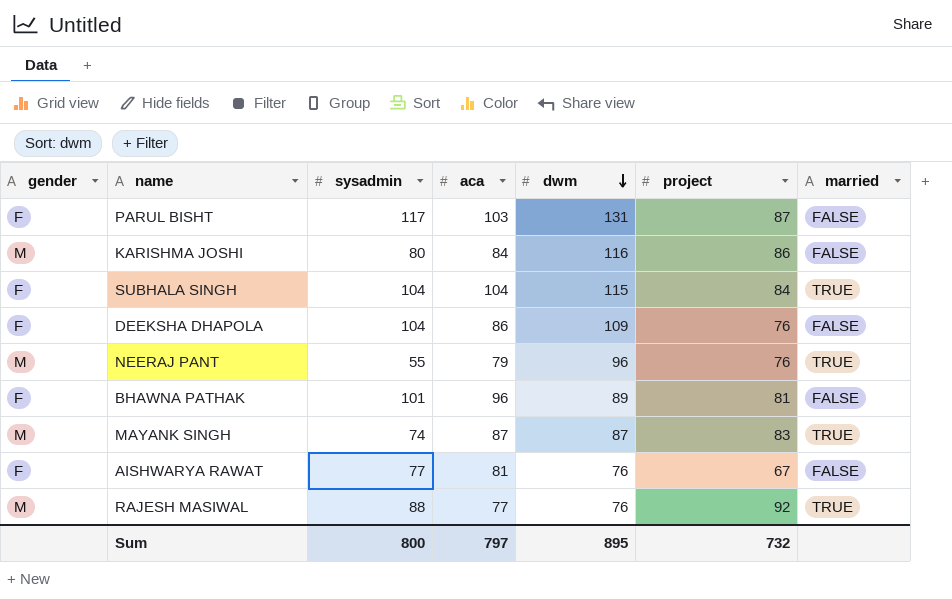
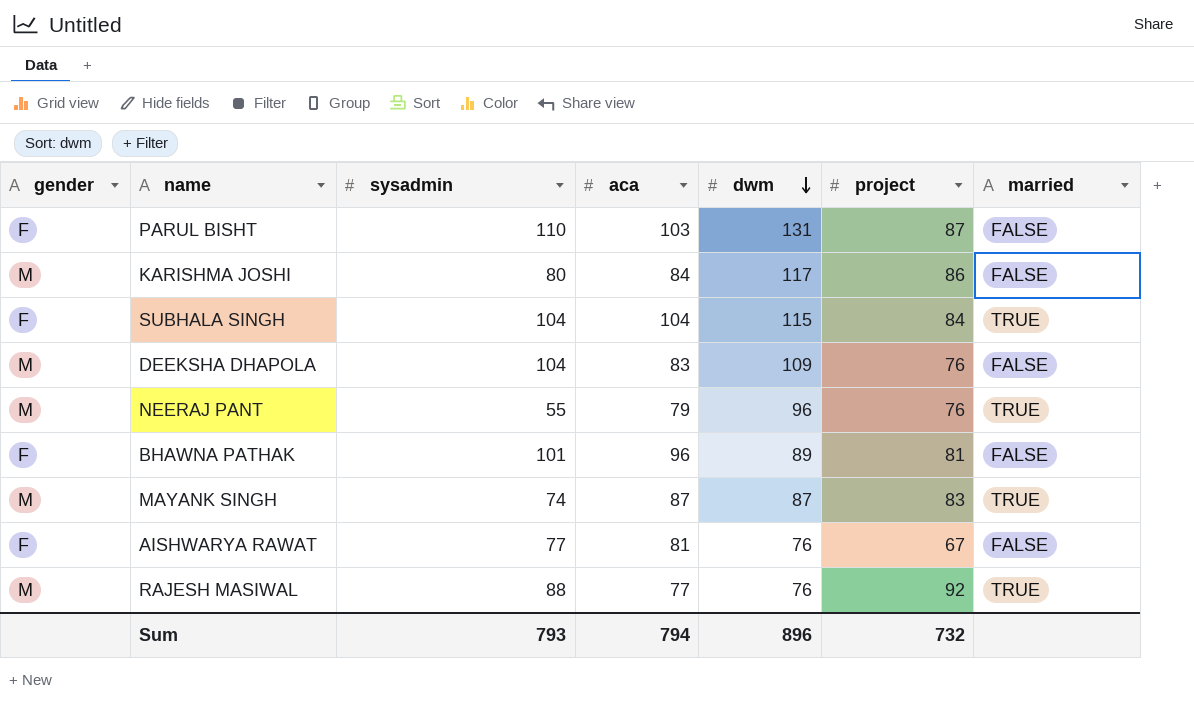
PARUL BISHT | sysadmin: 117 -> 110
KARISHMA JOSHI | dwm: 116 -> 117
DEEKSHA DHAPOLA | gender: F -> M
DEEKSHA DHAPOLA | aca: 86 -> 83
Sum | sysadmin: 800 -> 793
Sum | aca: 797 -> 794
Sum | dwm: 895 -> 896

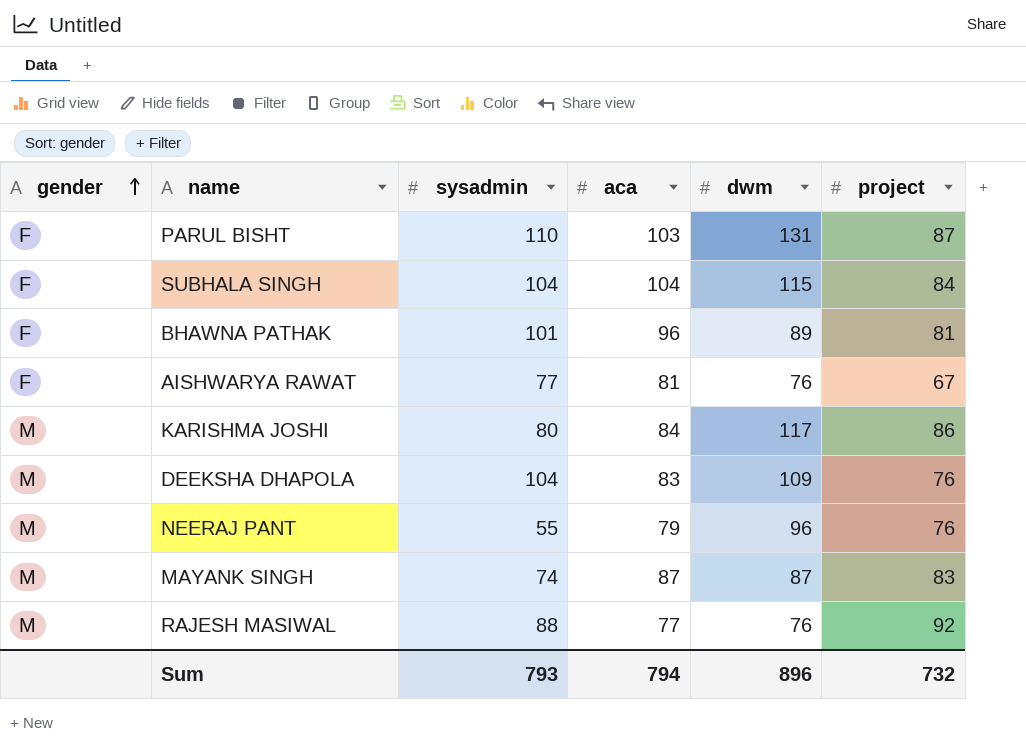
row order: dwm descending -> gender ascending
column married | position: 7 -> none

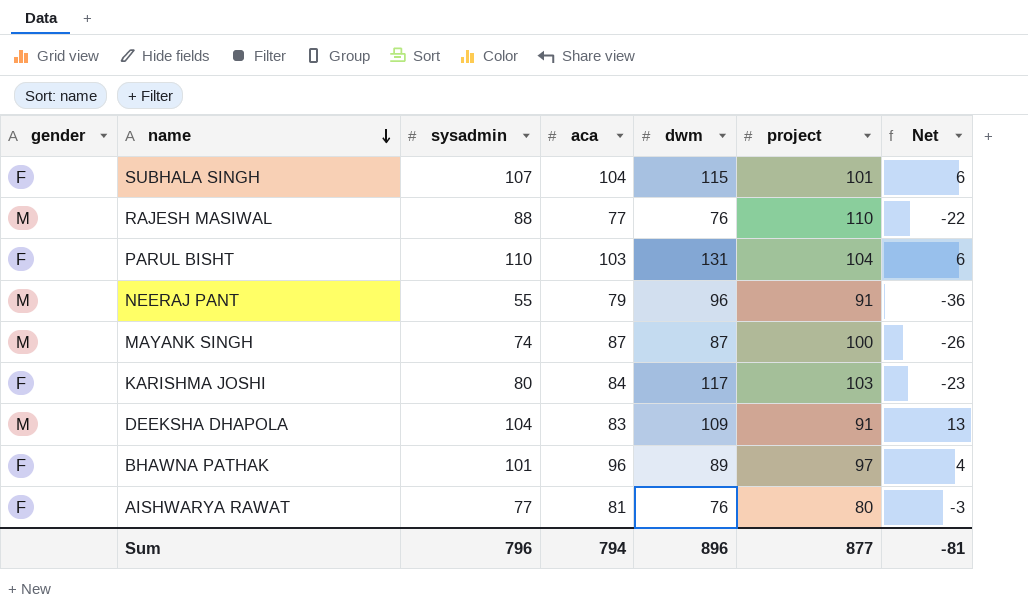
row order: gender ascending -> name descending
column Net | formula: none -> [sysadmin] - [project]
SUBHALA SINGH | sysadmin: 104 -> 107
SUBHALA SINGH | project: 84 -> 101
RAJESH MASIWAL | project: 92 -> 110
PARUL BISHT | project: 87 -> 104
NEERAJ PANT | project: 76 -> 91
MAYANK SINGH | project: 83 -> 100
KARISHMA JOSHI | gender: M -> F
KARISHMA JOSHI | project: 86 -> 103
DEEKSHA DHAPOLA | project: 76 -> 91
BHAWNA PATHAK | project: 81 -> 97
AISHWARYA RAWAT | project: 67 -> 80
Sum | sysadmin: 793 -> 796
Sum | project: 732 -> 877

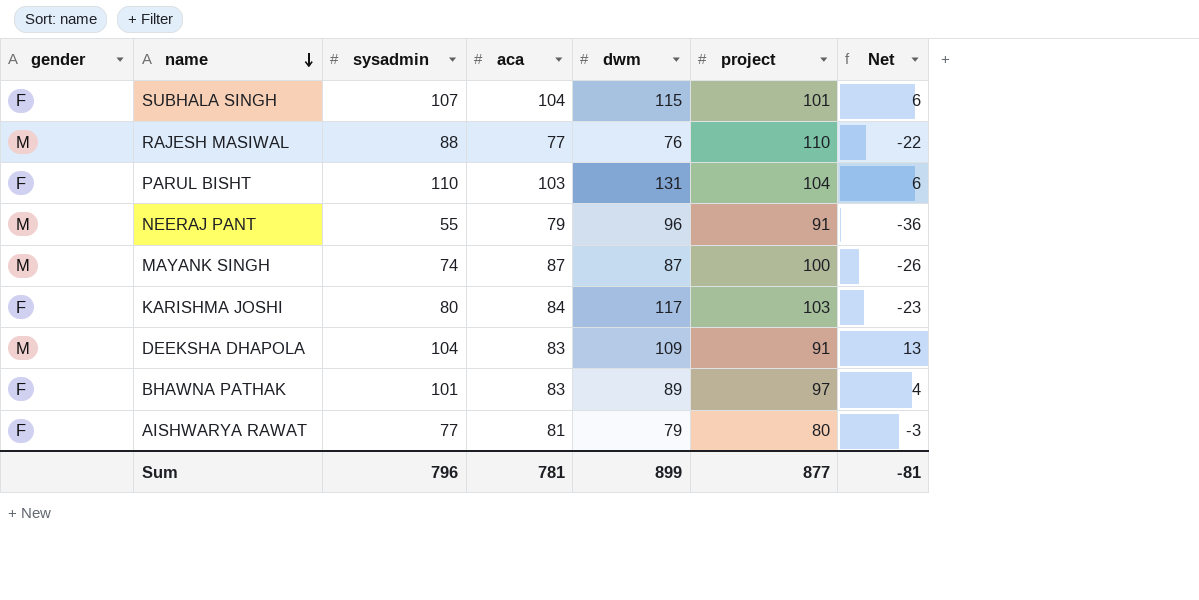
BHAWNA PATHAK | aca: 96 -> 83
AISHWARYA RAWAT | dwm: 76 -> 79
Sum | aca: 794 -> 781
Sum | dwm: 896 -> 899

